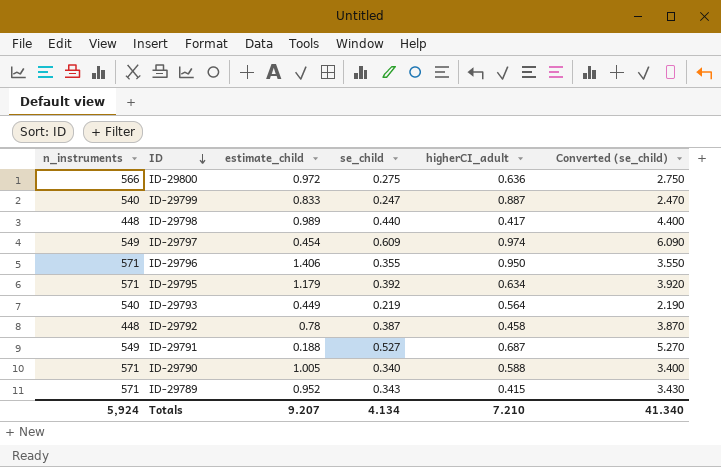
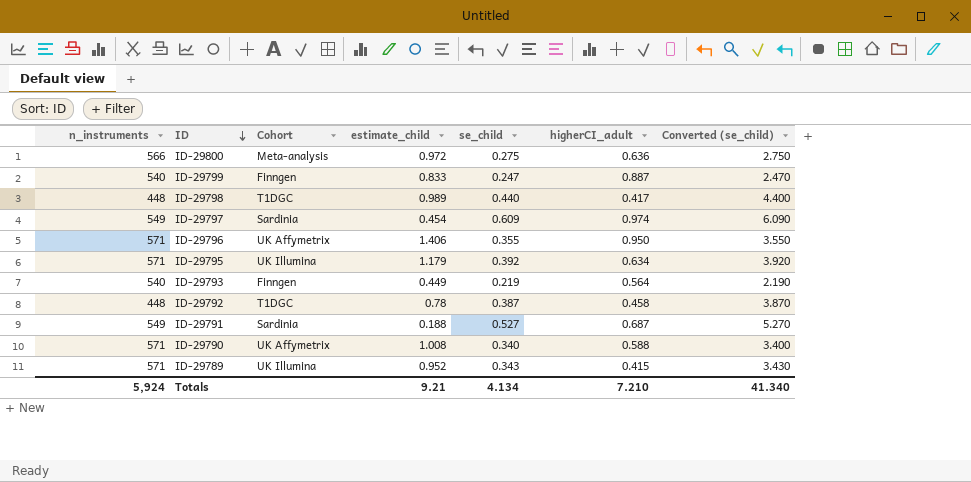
column Cohort | position: none -> 3
ID-29790 | estimate_child: 1.005 -> 1.008
Totals | estimate_child: 9.207 -> 9.21

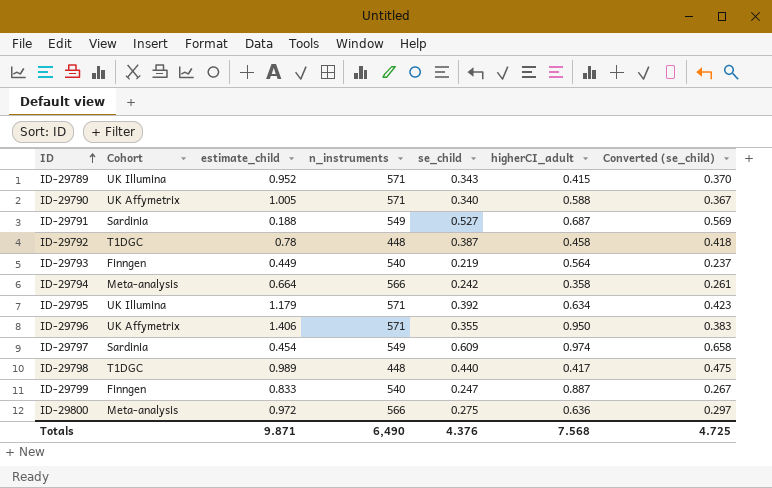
row order: ID descending -> ID ascending
column n_instruments | position: 1 -> 4
column Converted (se_child) | formula: [se_child] * 10 -> [se_child] * 1.08
ID-29790 | estimate_child: 1.008 -> 1.005
row ID-29794: none -> Meta-analysis | 0.664 | 566 | 0.242 | 0.358 | 0.261
Totals | estimate_child: 9.21 -> 9.871
Totals | n_instruments: 5,924 -> 6,490
Totals | se_child: 4.134 -> 4.376
Totals | higherCI_adult: 7.210 -> 7.568
Totals | Converted (se_child): 41.340 -> 4.725

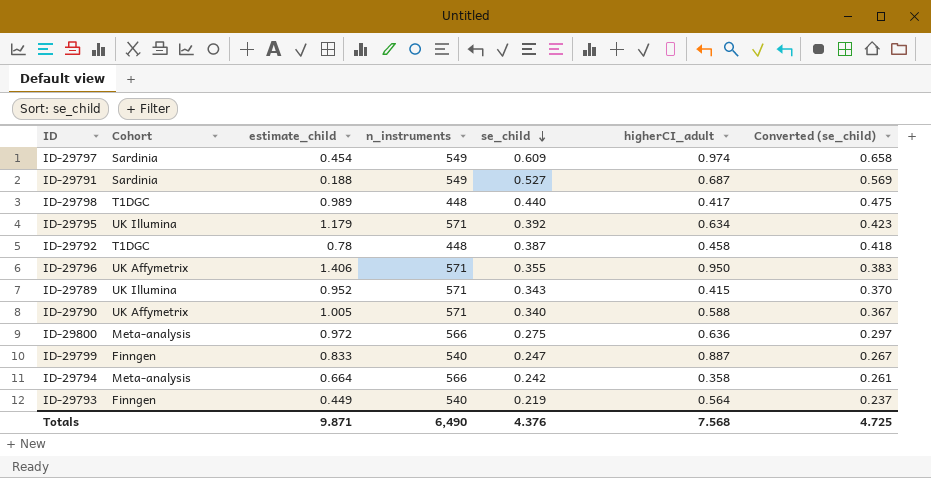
row order: ID ascending -> se_child descending

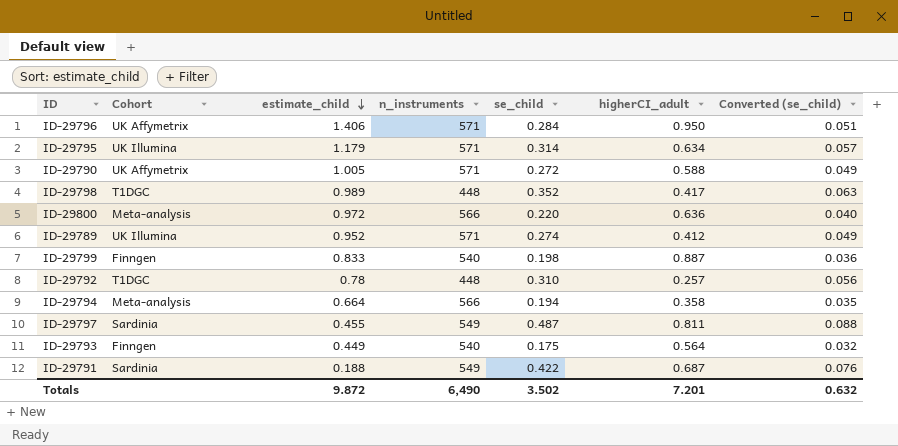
row order: se_child descending -> estimate_child descending
column Converted (se_child) | formula: [se_child] * 1.08 -> [se_child] * 0.18
ID-29796 | se_child: 0.355 -> 0.284
ID-29795 | se_child: 0.392 -> 0.314
ID-29790 | se_child: 0.340 -> 0.272
ID-29798 | se_child: 0.440 -> 0.352
ID-29800 | se_child: 0.275 -> 0.220
ID-29789 | se_child: 0.343 -> 0.274
ID-29789 | higherCI_adult: 0.415 -> 0.412
ID-29799 | se_child: 0.247 -> 0.198
ID-29792 | se_child: 0.387 -> 0.310
ID-29792 | higherCI_adult: 0.458 -> 0.257
ID-29794 | se_child: 0.242 -> 0.194
ID-29797 | estimate_child: 0.454 -> 0.455
ID-29797 | se_child: 0.609 -> 0.487
ID-29797 | higherCI_adult: 0.974 -> 0.811
ID-29793 | se_child: 0.219 -> 0.175
ID-29791 | se_child: 0.527 -> 0.422
Totals | estimate_child: 9.871 -> 9.872
Totals | se_child: 4.376 -> 3.502
Totals | higherCI_adult: 7.568 -> 7.201
Totals | Converted (se_child): 4.725 -> 0.632

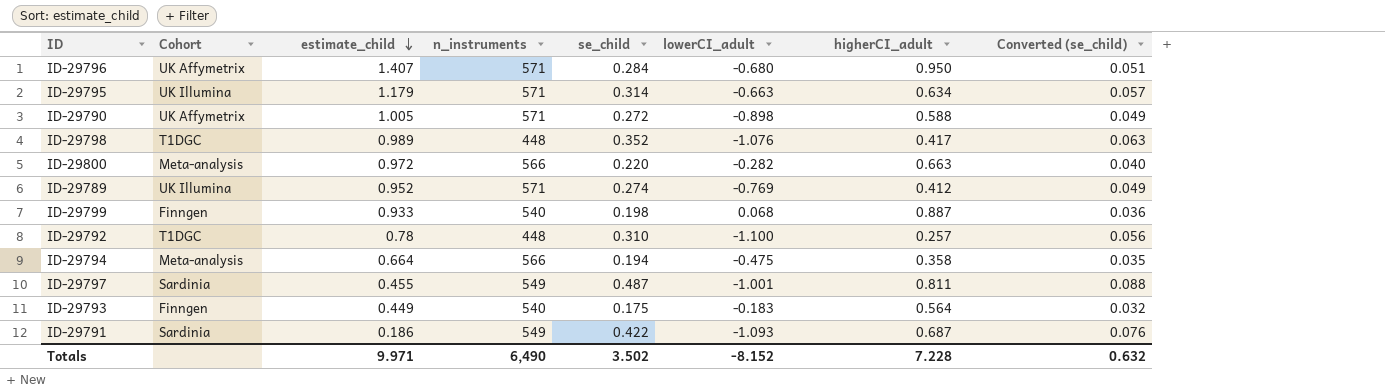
column lowerCI_adult | position: none -> 6
ID-29796 | estimate_child: 1.406 -> 1.407
ID-29800 | higherCI_adult: 0.636 -> 0.663
ID-29799 | estimate_child: 0.833 -> 0.933
ID-29791 | estimate_child: 0.188 -> 0.186
Totals | estimate_child: 9.872 -> 9.971
Totals | higherCI_adult: 7.201 -> 7.228

